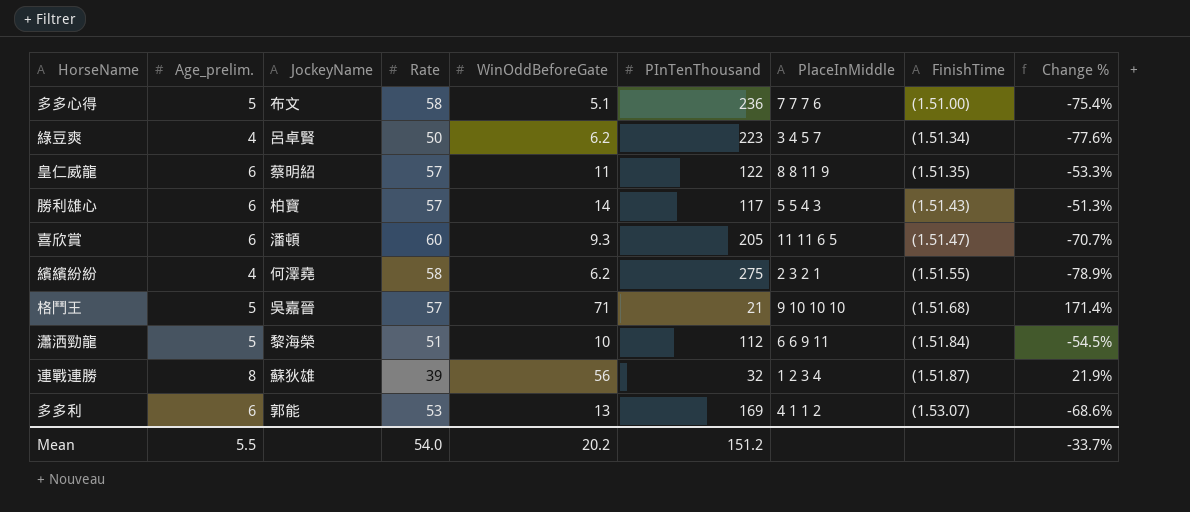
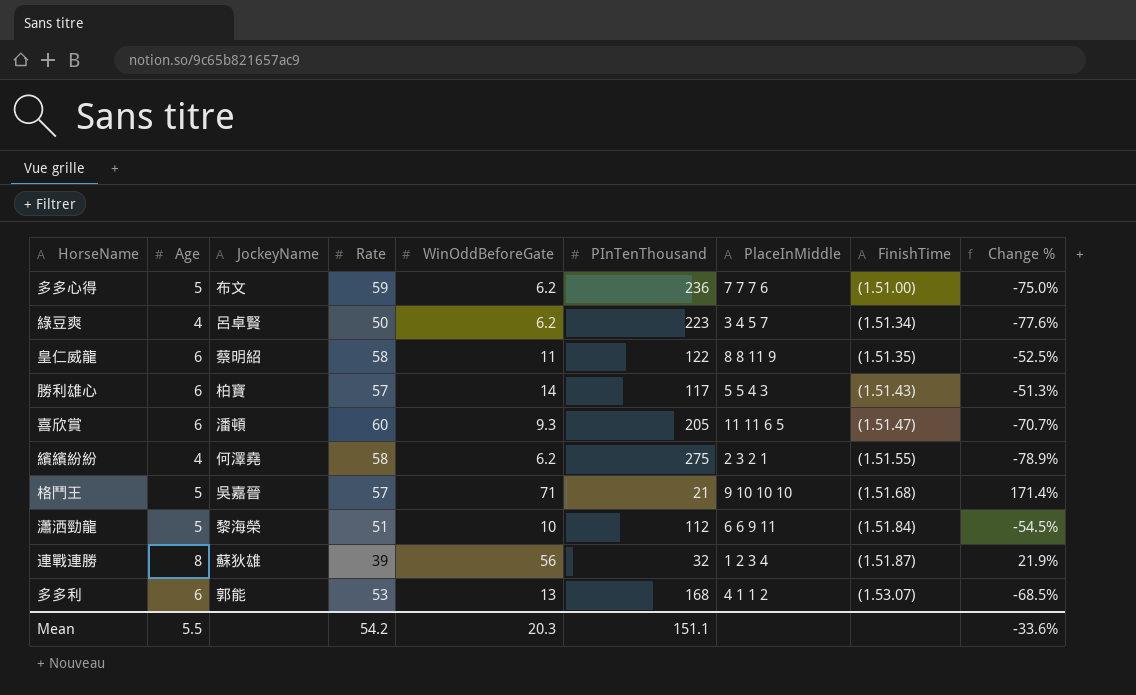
column name: Age_prelim. -> Age
多多心得 | Rate: 58 -> 59
多多心得 | WinOddBeforeGate: 5.1 -> 6.2
多多心得 | Change %: -75.4% -> -75.0%
皇仁威龍 | Rate: 57 -> 58
皇仁威龍 | Change %: -53.3% -> -52.5%
多多利 | PInTenThousand: 169 -> 168
多多利 | Change %: -68.6% -> -68.5%
Mean | Rate: 54.0 -> 54.2
Mean | WinOddBeforeGate: 20.2 -> 20.3
Mean | PInTenThousand: 151.2 -> 151.1
Mean | Change %: -33.7% -> -33.6%

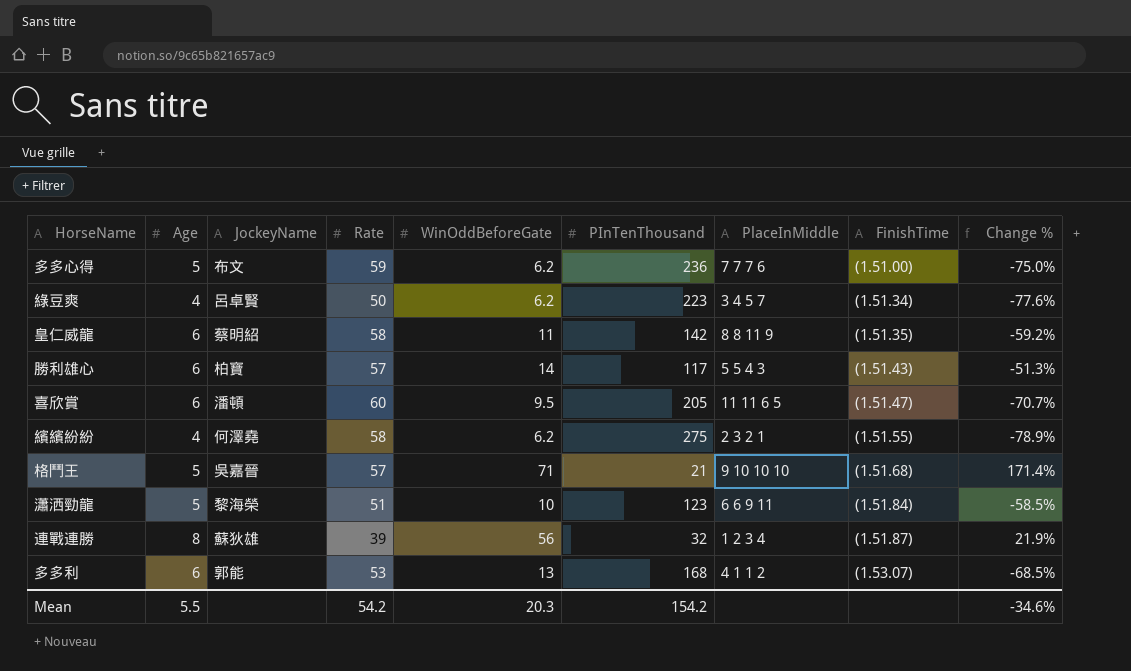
皇仁威龍 | PInTenThousand: 122 -> 142
皇仁威龍 | Change %: -52.5% -> -59.2%
喜欣賞 | WinOddBeforeGate: 9.3 -> 9.5
瀟洒勁龍 | PInTenThousand: 112 -> 123
瀟洒勁龍 | Change %: -54.5% -> -58.5%
Mean | PInTenThousand: 151.1 -> 154.2
Mean | Change %: -33.6% -> -34.6%

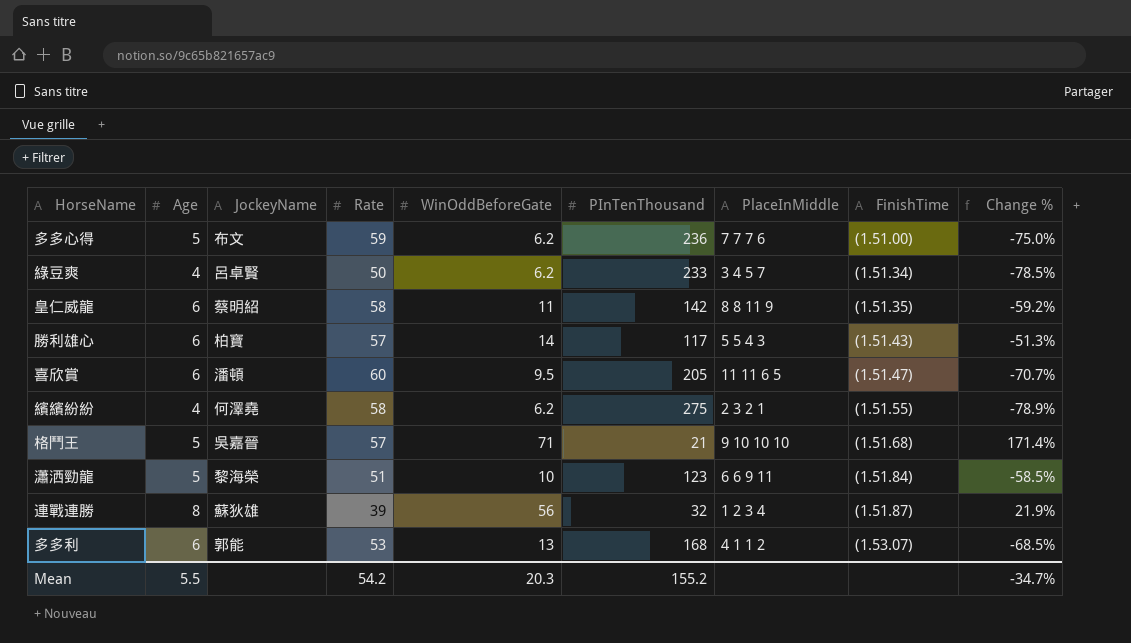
綠豆爽 | PInTenThousand: 223 -> 233
綠豆爽 | Change %: -77.6% -> -78.5%
Mean | PInTenThousand: 154.2 -> 155.2
Mean | Change %: -34.6% -> -34.7%

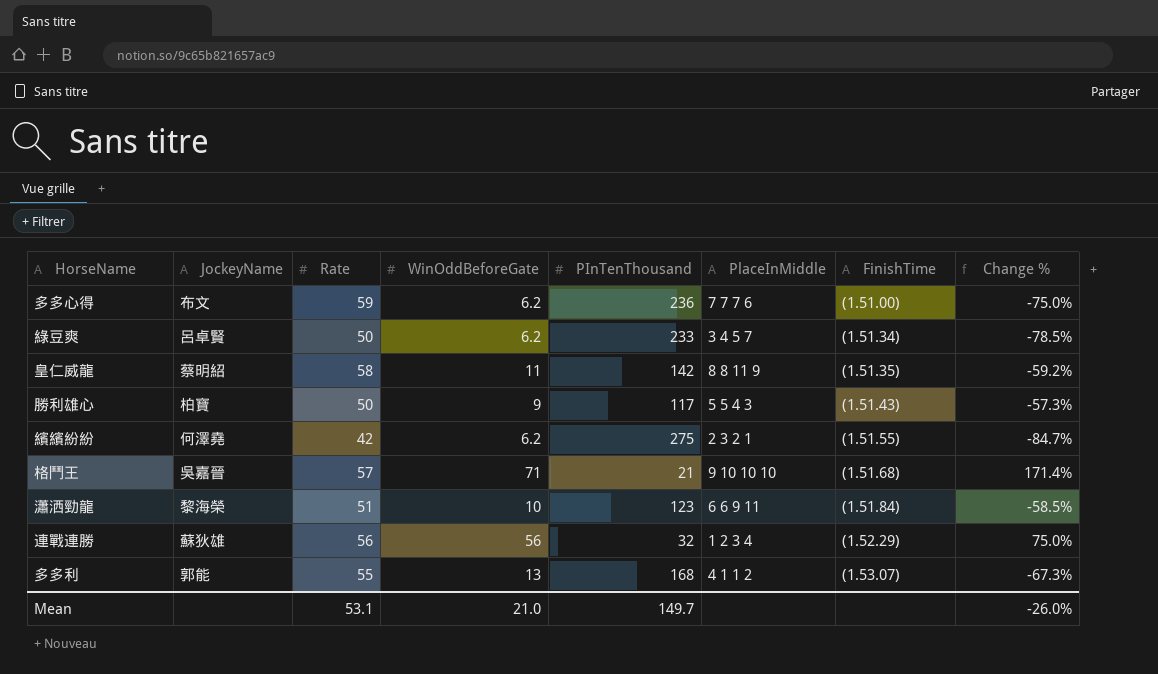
column Age | position: 2 -> none
row 喜欣賞: 6 | 潘頓 | 60 | 9.5 | 205 | 11 11 6 5 | (1.51.47) | -70.7% -> none
勝利雄心 | Rate: 57 -> 50
勝利雄心 | WinOddBeforeGate: 14 -> 9
勝利雄心 | Change %: -51.3% -> -57.3%
繽繽紛紛 | Rate: 58 -> 42
繽繽紛紛 | Change %: -78.9% -> -84.7%
連戰連勝 | Rate: 39 -> 56
連戰連勝 | FinishTime: (1.51.87) -> (1.52.29)
連戰連勝 | Change %: 21.9% -> 75.0%
多多利 | Rate: 53 -> 55
多多利 | Change %: -68.5% -> -67.3%
Mean | Rate: 54.2 -> 53.1
Mean | WinOddBeforeGate: 20.3 -> 21.0
Mean | PInTenThousand: 155.2 -> 149.7
Mean | Change %: -34.7% -> -26.0%

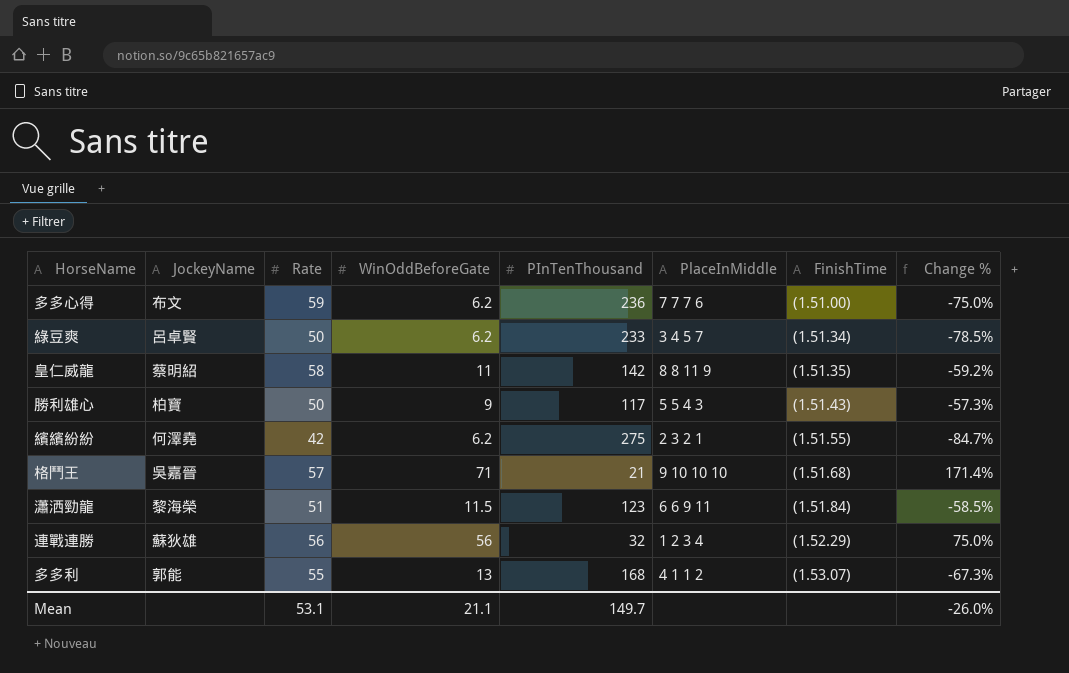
瀟洒勁龍 | WinOddBeforeGate: 10 -> 11.5
Mean | WinOddBeforeGate: 21.0 -> 21.1

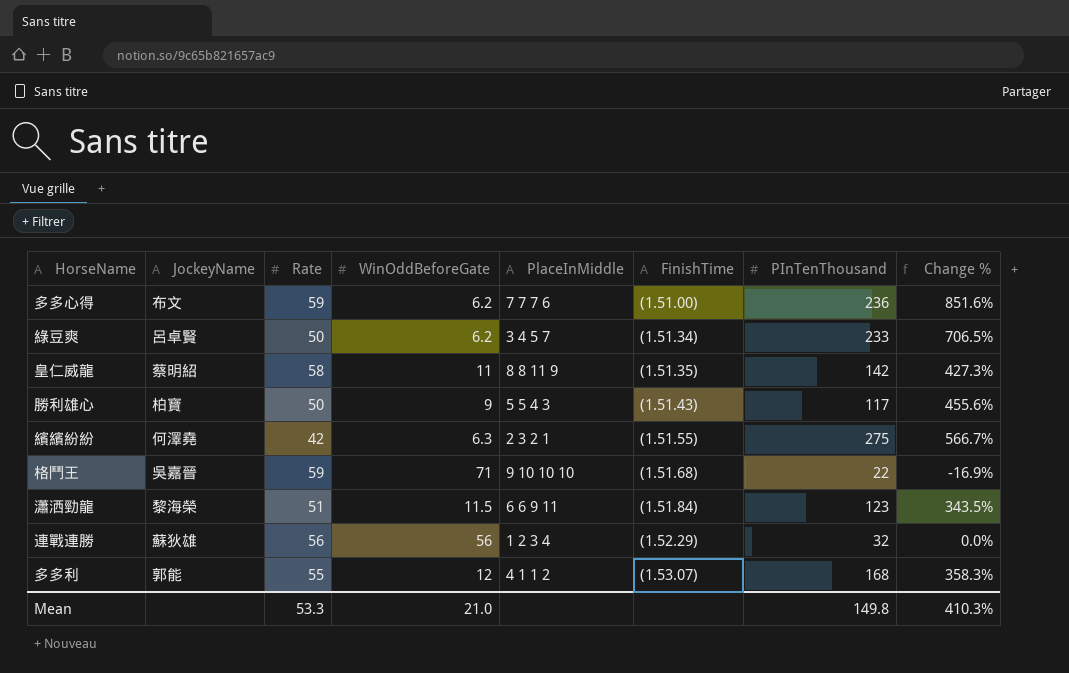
column PInTenThousand | position: 5 -> 7
column Change % | formula: ([Rate] - [PInTenThousand]) / [PInTenThousand] -> ([Rate] - [WinOddBeforeGate]) / [WinOddBeforeGate]
繽繽紛紛 | WinOddBeforeGate: 6.2 -> 6.3
格鬥王 | Rate: 57 -> 59
格鬥王 | PInTenThousand: 21 -> 22
多多利 | WinOddBeforeGate: 13 -> 12
Mean | Rate: 53.1 -> 53.3
Mean | WinOddBeforeGate: 21.1 -> 21.0
Mean | PInTenThousand: 149.7 -> 149.8
Mean | Change %: -26.0% -> 410.3%

